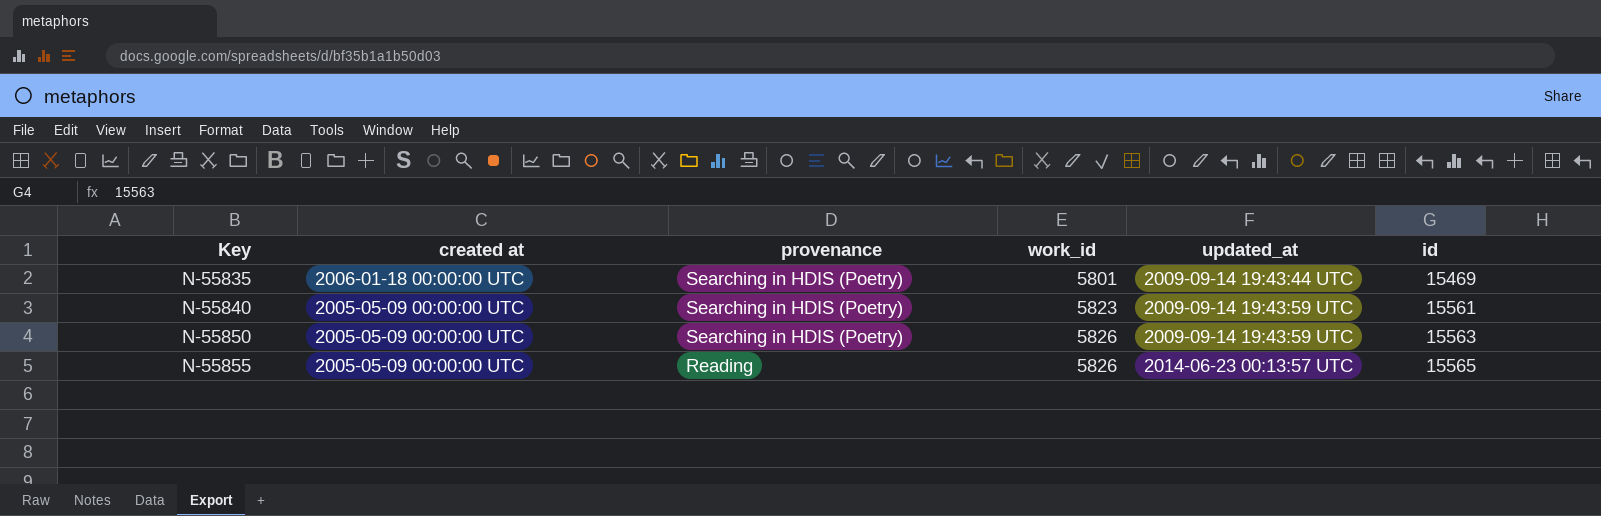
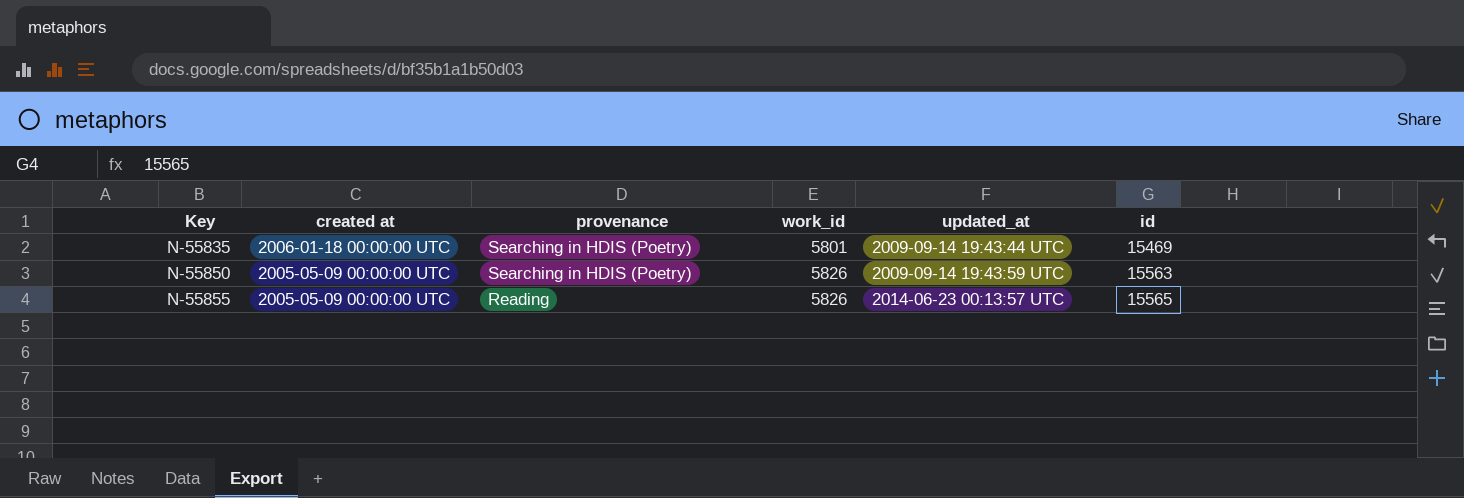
row N-55840: 2005-05-09 00:00:00 UTC | Searching in HDIS (Poetry) | 5823 | 2009-09-14 19:43:59 UTC | 15561 -> none

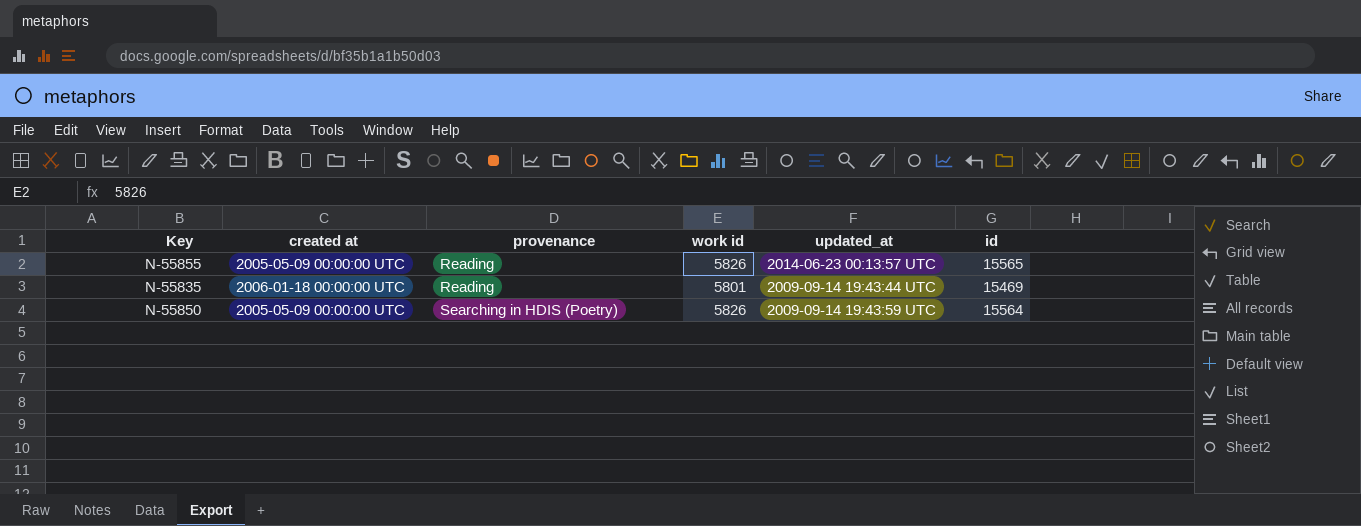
row order: Key ascending -> provenance ascending
column name: work_id -> work id
N-55835 | provenance: Searching in HDIS (Poetry) -> Reading
N-55850 | id: 15563 -> 15564

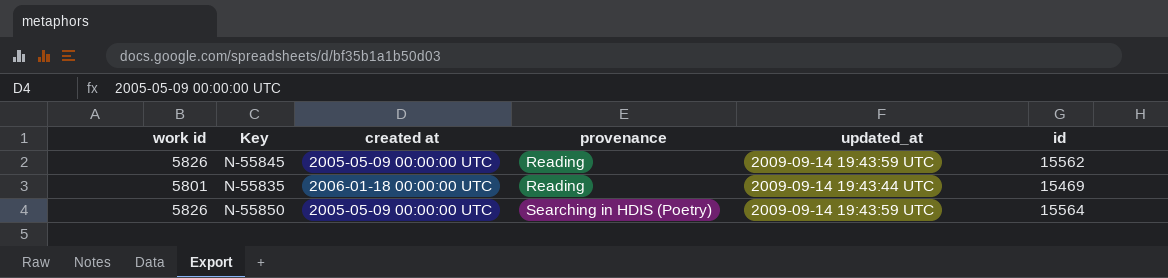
column work id | position: 4 -> 1
row N-55855: 2005-05-09 00:00:00 UTC | Reading | 5826 | 2014-06-23 00:13:57 UTC | 15565 -> none
row N-55845: none -> 5826 | 2005-05-09 00:00:00 UTC | Reading | 2009-09-14 19:43:59 UTC | 15562

